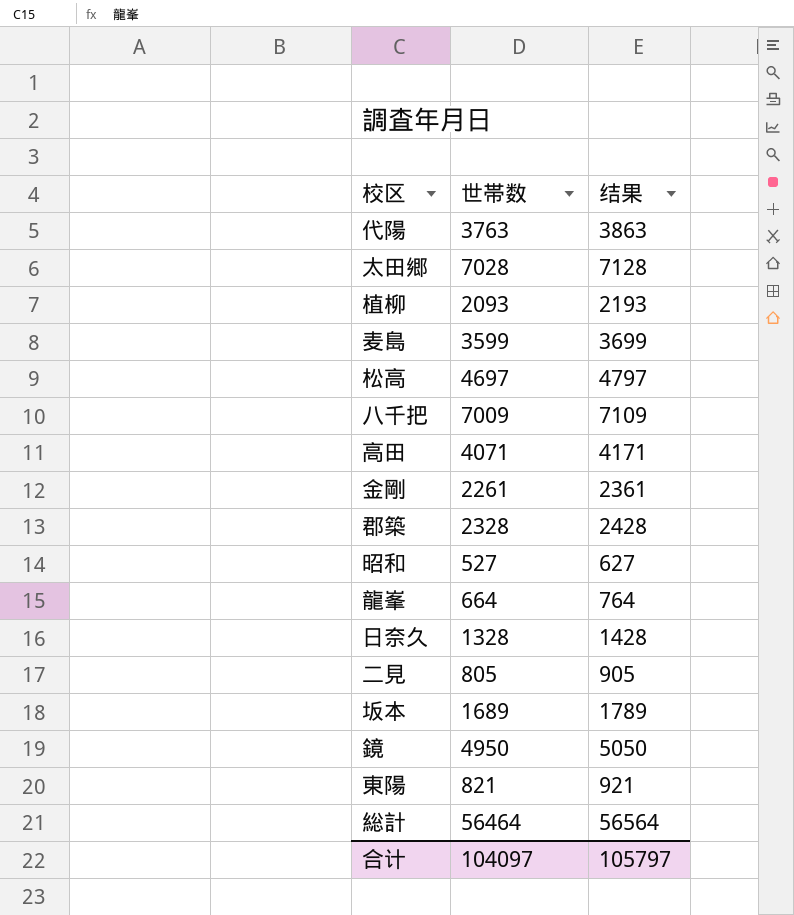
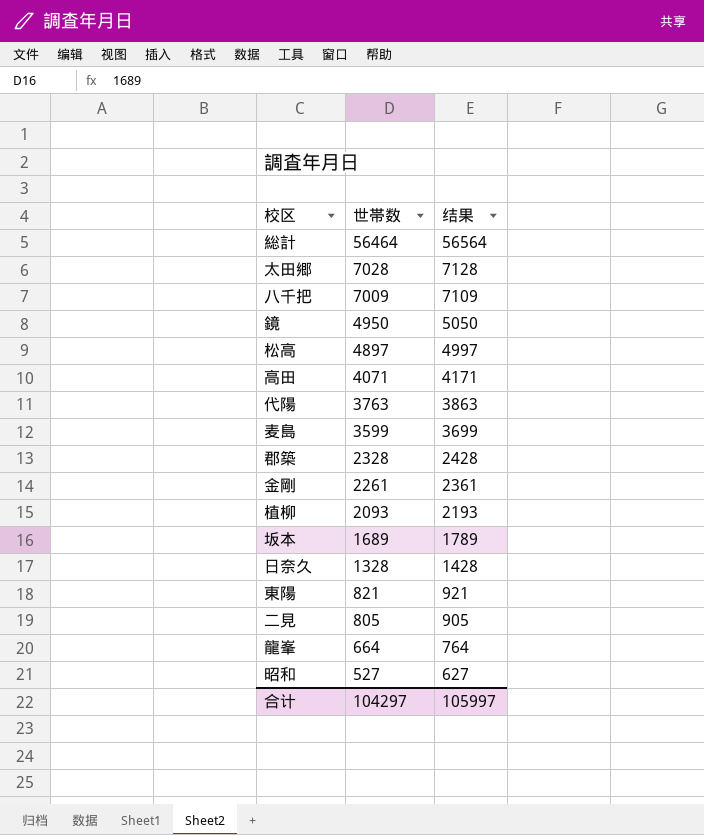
row order: none -> 世帯数 descending
松高 | 世帯数: 4697 -> 4897
松高 | 结果: 4797 -> 4997
合计 | 世帯数: 104097 -> 104297
合计 | 结果: 105797 -> 105997

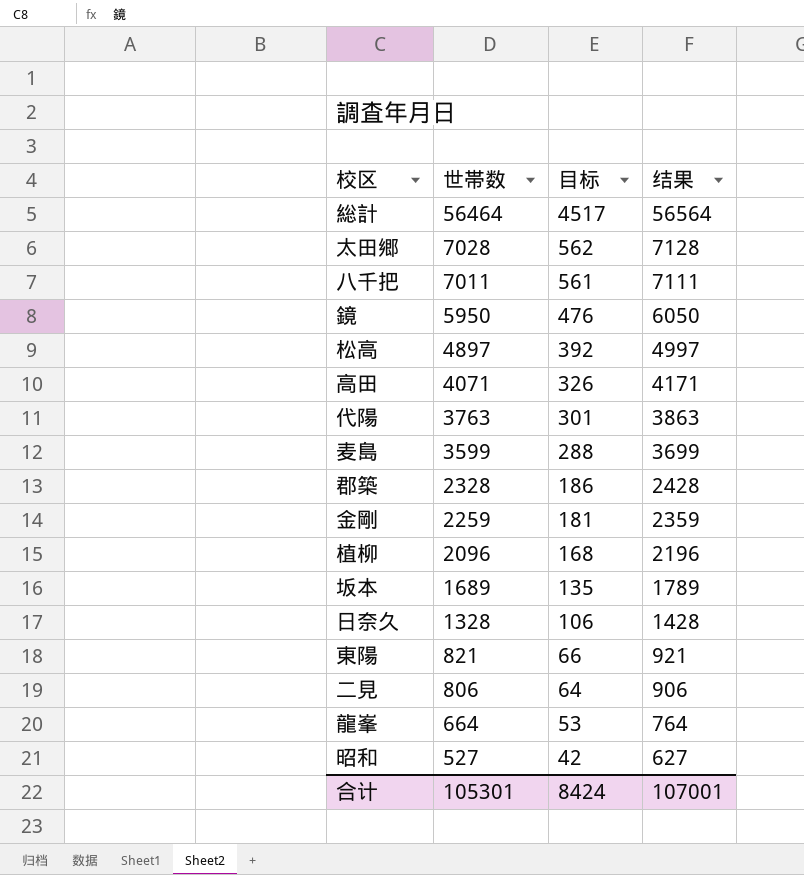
column 目标 | formula: none -> [世帯数] * 0.08
八千把 | 世帯数: 7009 -> 7011
八千把 | 结果: 7109 -> 7111
鏡 | 世帯数: 4950 -> 5950
鏡 | 结果: 5050 -> 6050
金剛 | 世帯数: 2261 -> 2259
金剛 | 结果: 2361 -> 2359
植柳 | 世帯数: 2093 -> 2096
植柳 | 结果: 2193 -> 2196
二見 | 世帯数: 805 -> 806
二見 | 结果: 905 -> 906
合计 | 世帯数: 104297 -> 105301
合计 | 结果: 105997 -> 107001

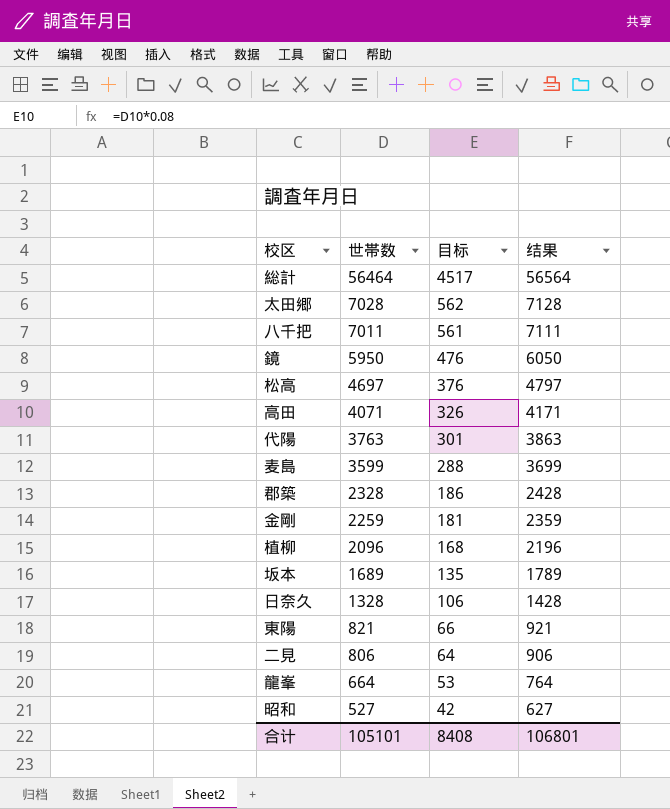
松高 | 世帯数: 4897 -> 4697
松高 | 目标: 392 -> 376
松高 | 结果: 4997 -> 4797
合计 | 世帯数: 105301 -> 105101
合计 | 目标: 8424 -> 8408
合计 | 结果: 107001 -> 106801

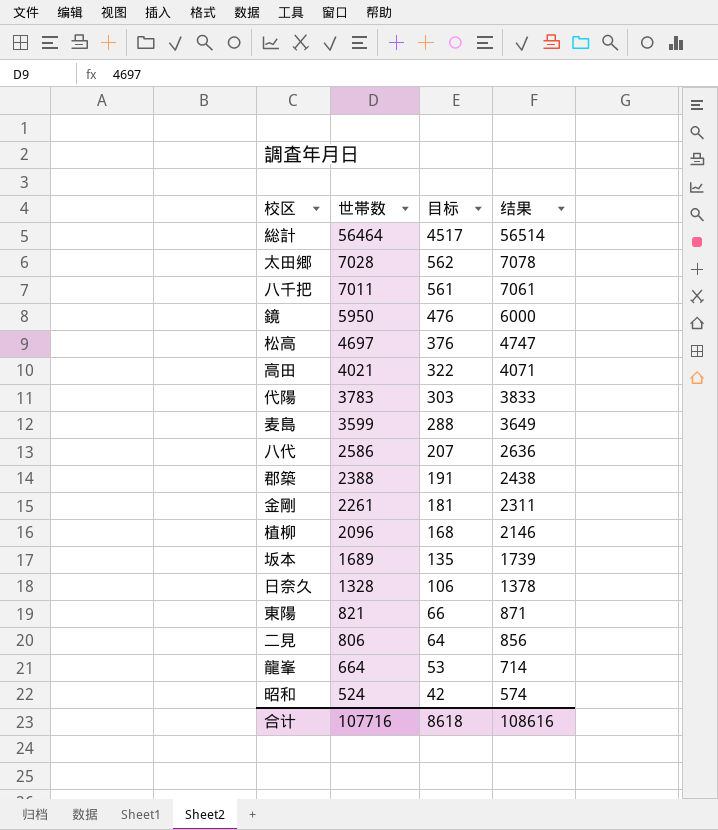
column 结果 | formula: [世帯数] + 100 -> [世帯数] + 50
高田 | 世帯数: 4071 -> 4021
高田 | 目标: 326 -> 322
代陽 | 世帯数: 3763 -> 3783
代陽 | 目标: 301 -> 303
row 八代: none -> 2586 | 207 | 2636
郡築 | 世帯数: 2328 -> 2388
郡築 | 目标: 186 -> 191
金剛 | 世帯数: 2259 -> 2261
昭和 | 世帯数: 527 -> 524
合计 | 世帯数: 105101 -> 107716
合计 | 目标: 8408 -> 8618
合计 | 结果: 106801 -> 108616

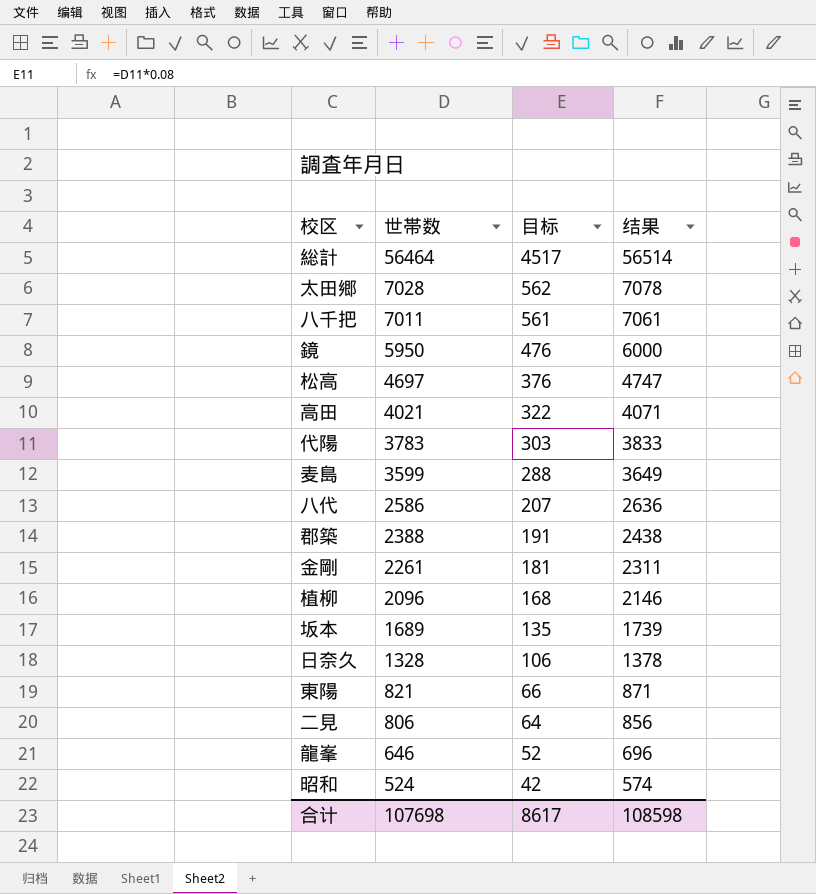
龍峯 | 世帯数: 664 -> 646
龍峯 | 目标: 53 -> 52
龍峯 | 结果: 714 -> 696
合计 | 世帯数: 107716 -> 107698
合计 | 目标: 8618 -> 8617
合计 | 结果: 108616 -> 108598

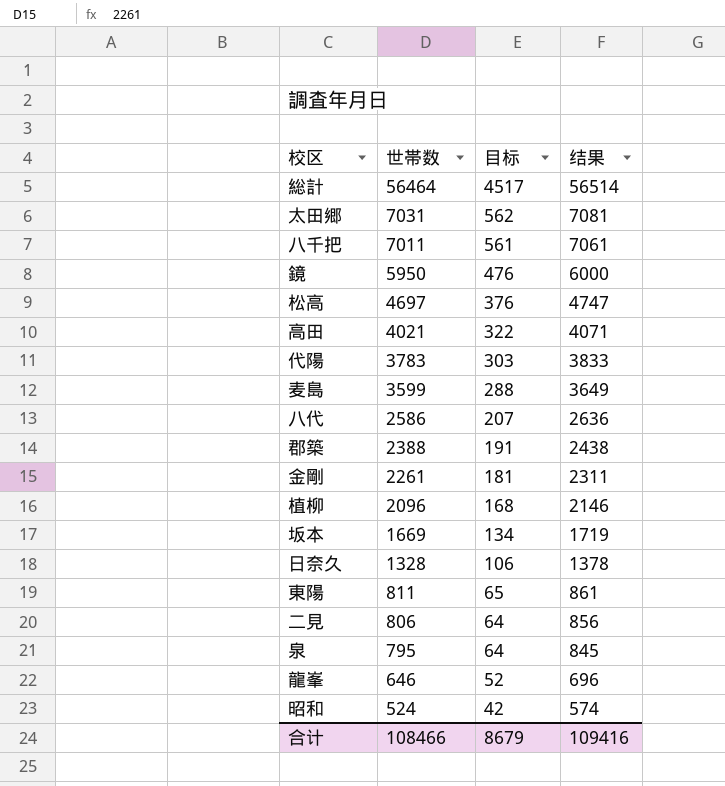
太田郷 | 世帯数: 7028 -> 7031
太田郷 | 结果: 7078 -> 7081
坂本 | 世帯数: 1689 -> 1669
坂本 | 目标: 135 -> 134
坂本 | 结果: 1739 -> 1719
東陽 | 世帯数: 821 -> 811
東陽 | 目标: 66 -> 65
東陽 | 结果: 871 -> 861
row 泉: none -> 795 | 64 | 845
合计 | 世帯数: 107698 -> 108466
合计 | 目标: 8617 -> 8679
合计 | 结果: 108598 -> 109416

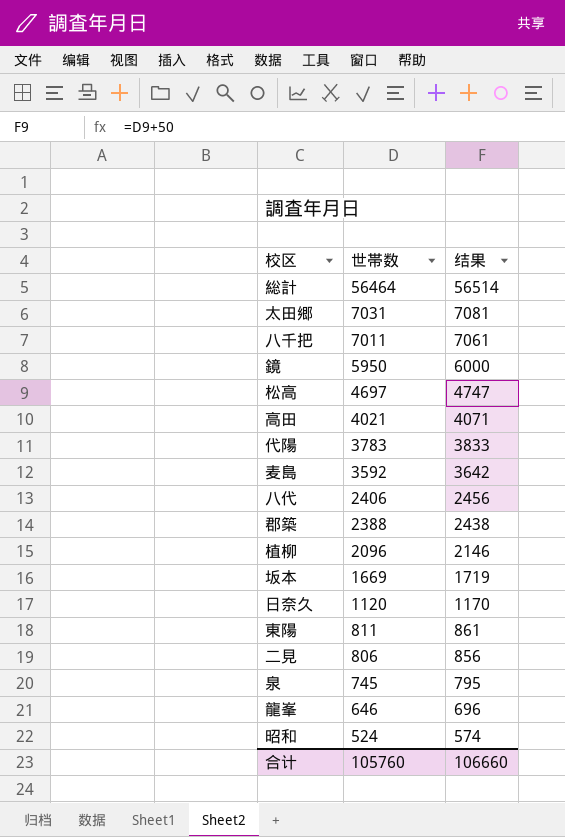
column 目标 | formula: [世帯数] * 0.08 -> none
row 金剛: 2261 | 181 | 2311 -> none
麦島 | 世帯数: 3599 -> 3592
麦島 | 结果: 3649 -> 3642
八代 | 世帯数: 2586 -> 2406
八代 | 结果: 2636 -> 2456
日奈久 | 世帯数: 1328 -> 1120
日奈久 | 结果: 1378 -> 1170
泉 | 世帯数: 795 -> 745
泉 | 结果: 845 -> 795
合计 | 世帯数: 108466 -> 105760
合计 | 结果: 109416 -> 106660

